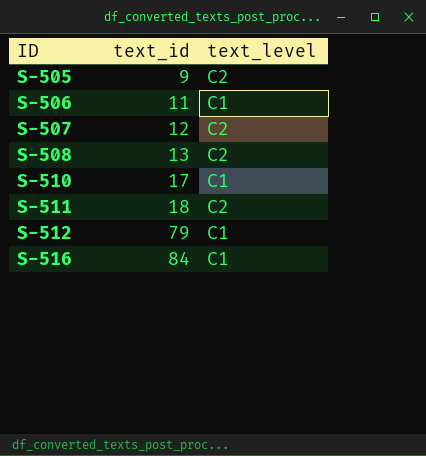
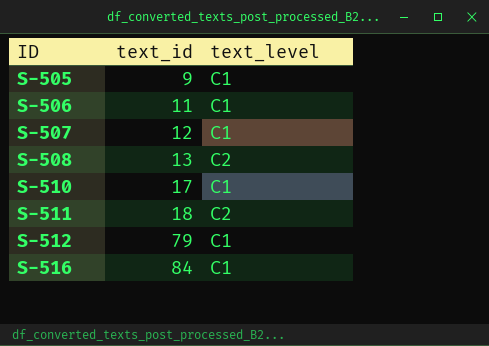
S-505 | text_level: C2 -> C1
S-507 | text_level: C2 -> C1

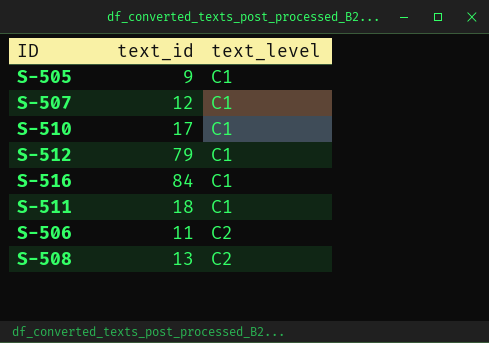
row order: ID ascending -> text_level ascending
S-511 | text_level: C2 -> C1
S-506 | text_level: C1 -> C2

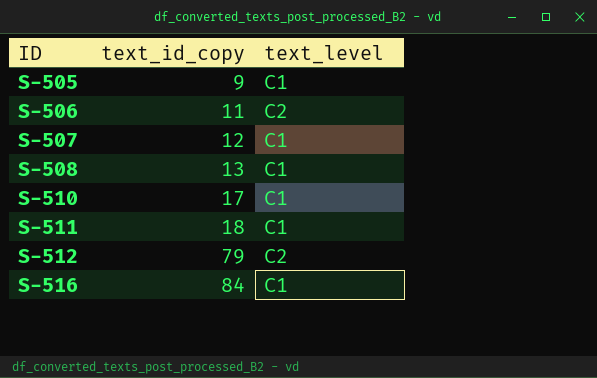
row order: text_level ascending -> ID ascending
column name: text_id -> text_id_copy
S-508 | text_level: C2 -> C1
S-512 | text_level: C1 -> C2

